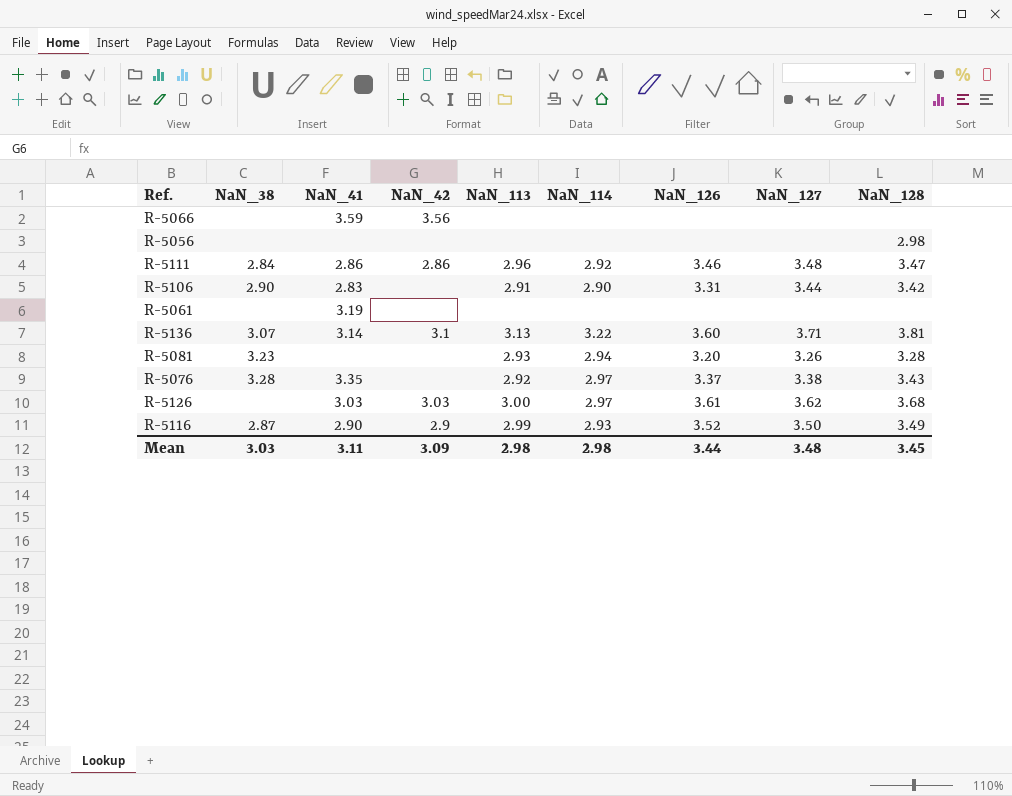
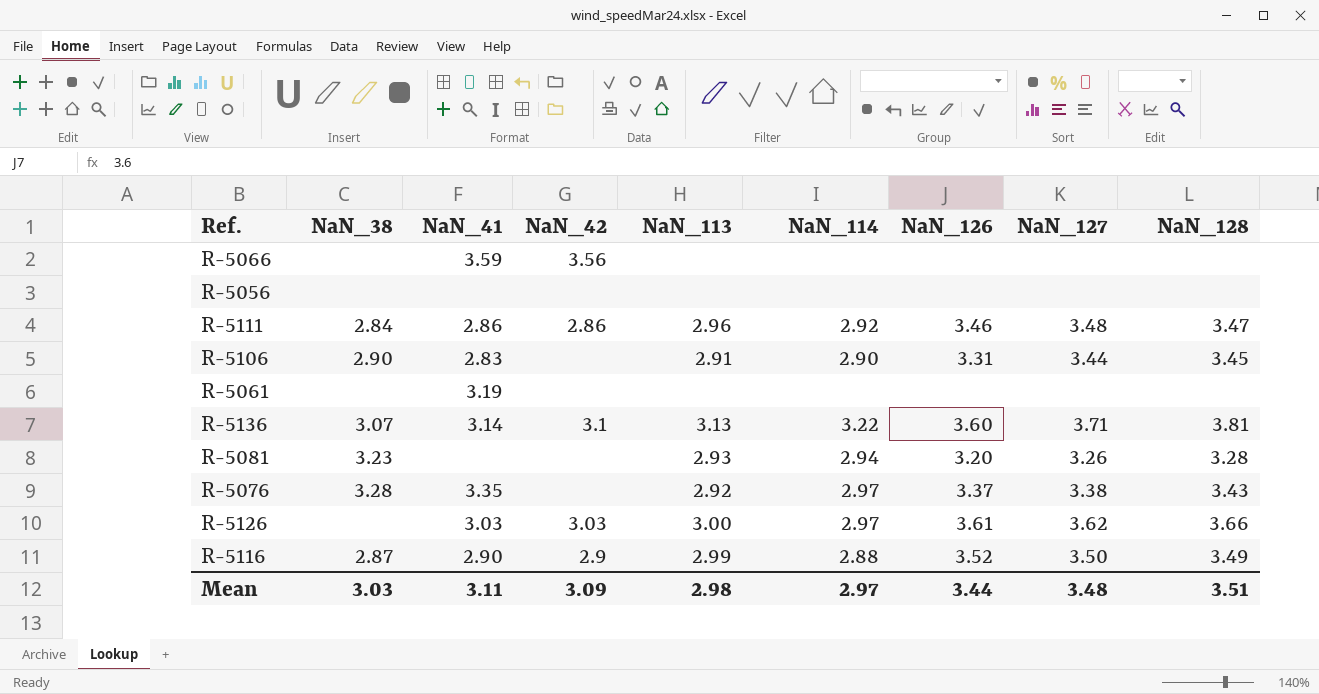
R-5056 | NaN_128: 2.98 -> none
R-5106 | NaN_128: 3.42 -> 3.45
R-5126 | NaN_128: 3.68 -> 3.66
R-5116 | NaN_114: 2.93 -> 2.88
Mean | NaN_114: 2.98 -> 2.97
Mean | NaN_128: 3.45 -> 3.51

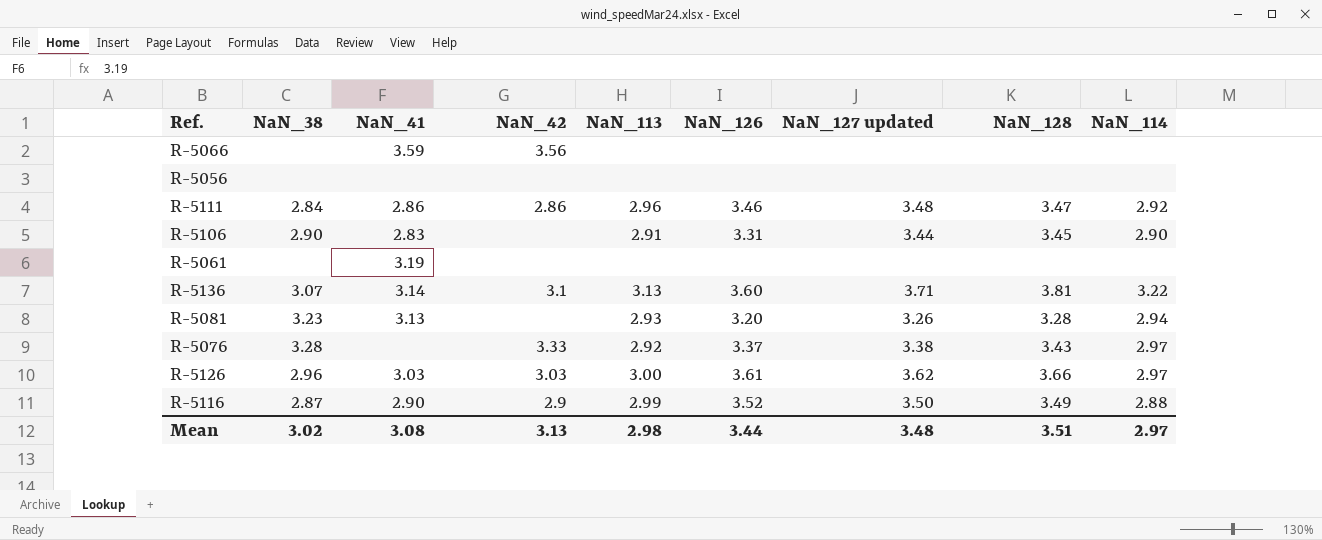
column name: NaN_127 -> NaN_127 updated
column NaN_114 | position: 6 -> 9
R-5081 | NaN_41: none -> 3.13
R-5076 | NaN_41: 3.35 -> none
R-5076 | NaN_42: none -> 3.33
R-5126 | NaN_38: none -> 2.96
Mean | NaN_38: 3.03 -> 3.02
Mean | NaN_41: 3.11 -> 3.08
Mean | NaN_42: 3.09 -> 3.13

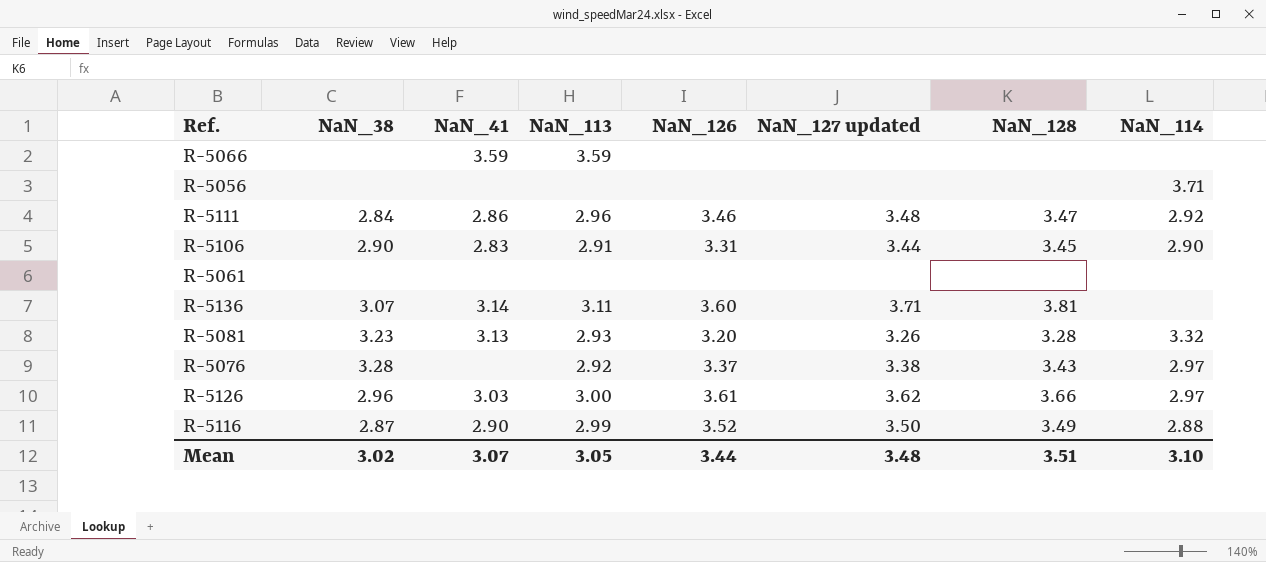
column NaN_42 | position: 4 -> none
R-5066 | NaN_113: none -> 3.59
R-5056 | NaN_114: none -> 3.71
R-5061 | NaN_41: 3.19 -> none
R-5136 | NaN_113: 3.13 -> 3.11
R-5136 | NaN_114: 3.22 -> none
R-5081 | NaN_114: 2.94 -> 3.32
Mean | NaN_41: 3.08 -> 3.07
Mean | NaN_113: 2.98 -> 3.05
Mean | NaN_114: 2.97 -> 3.10

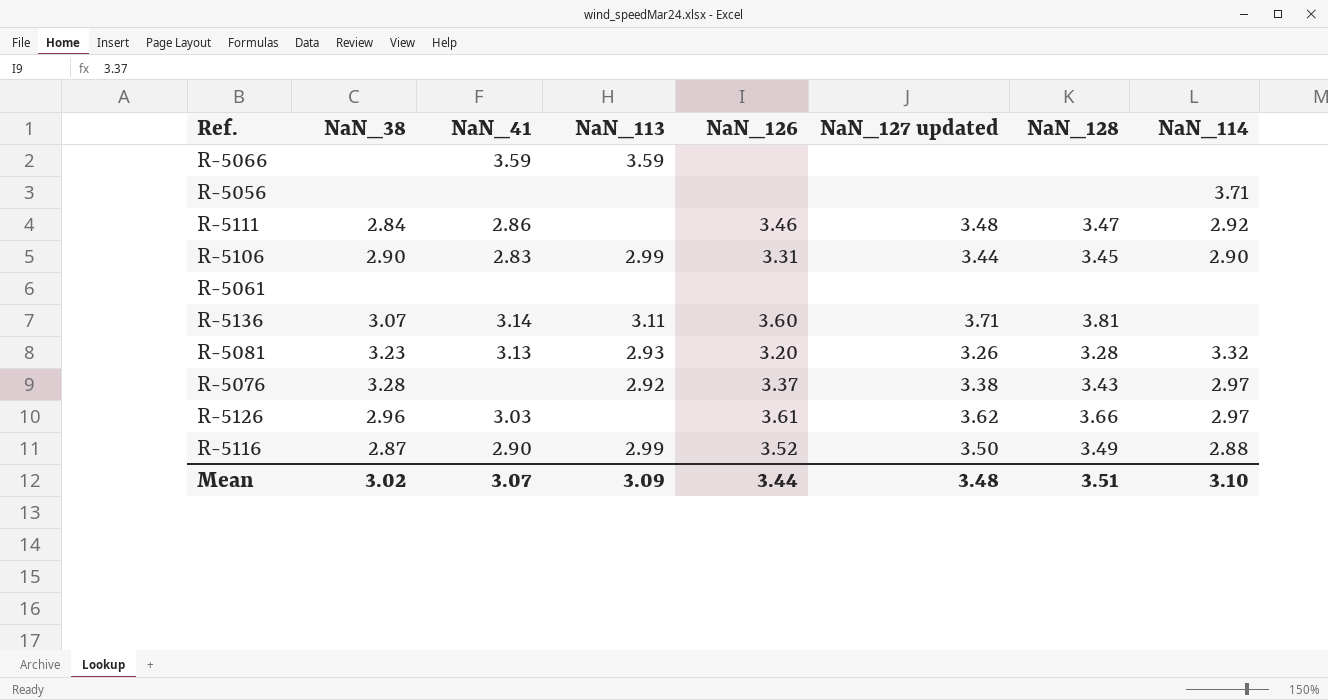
R-5111 | NaN_113: 2.96 -> none
R-5106 | NaN_113: 2.91 -> 2.99
R-5126 | NaN_113: 3.00 -> none
Mean | NaN_113: 3.05 -> 3.09

